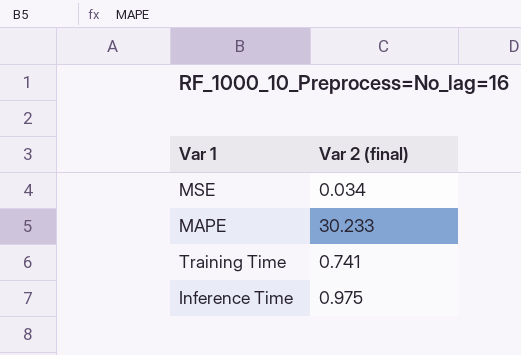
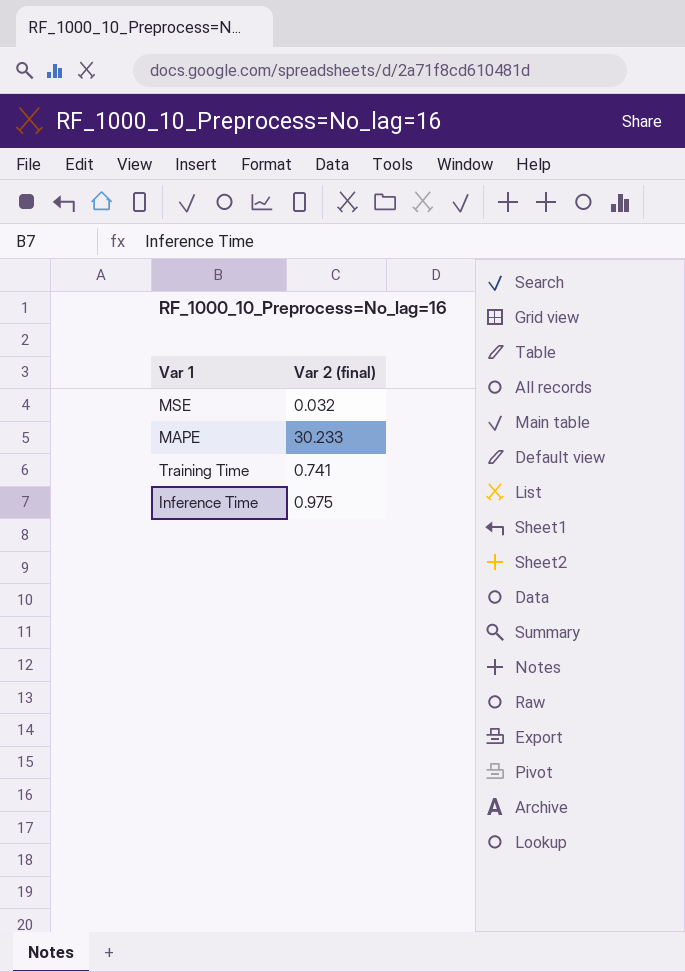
MSE | Var 2 (final): 0.034 -> 0.032

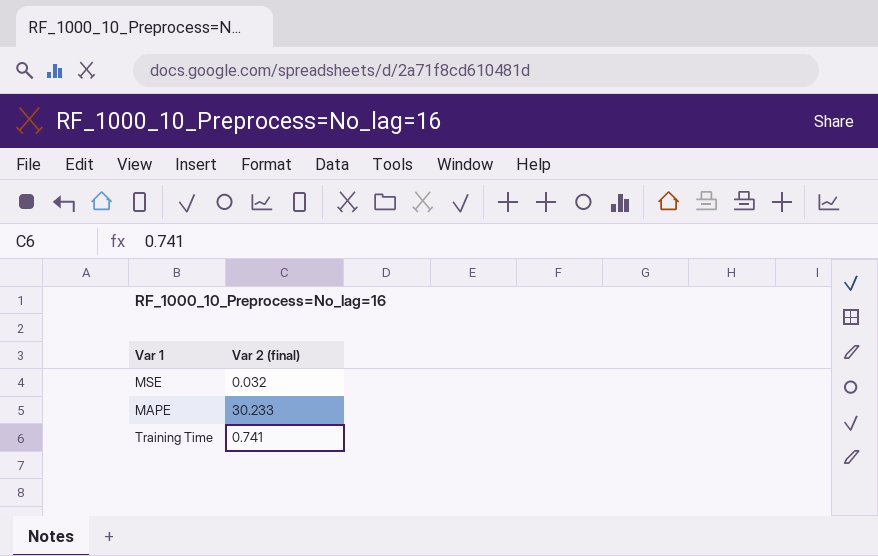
row Inference Time: 0.975 -> none

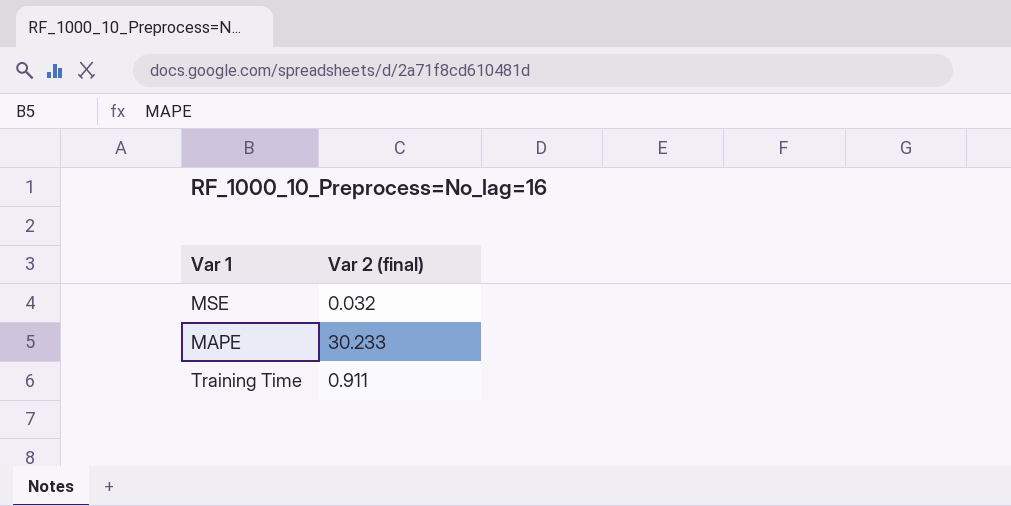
Training Time | Var 2 (final): 0.741 -> 0.911

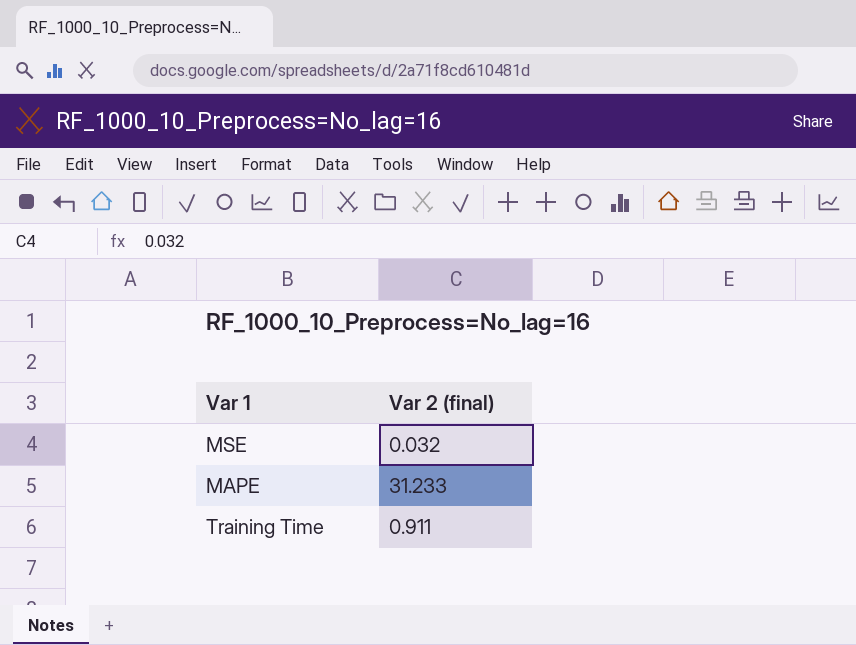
MAPE | Var 2 (final): 30.233 -> 31.233

